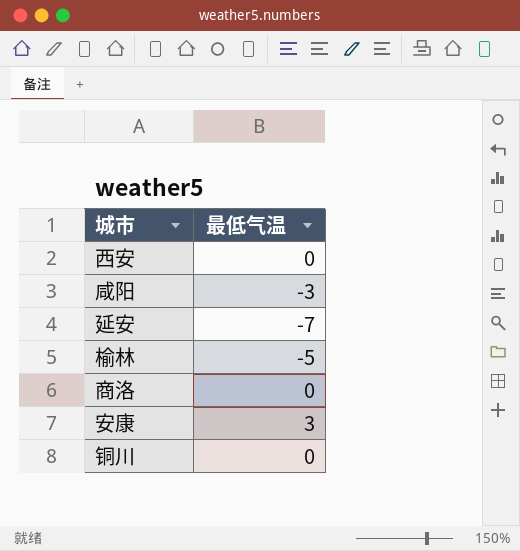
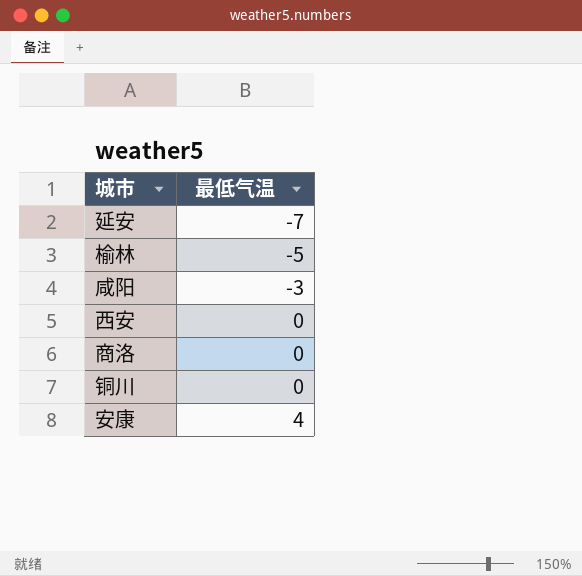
row order: none -> 最低气温 ascending
安康 | 最低气温: 3 -> 4

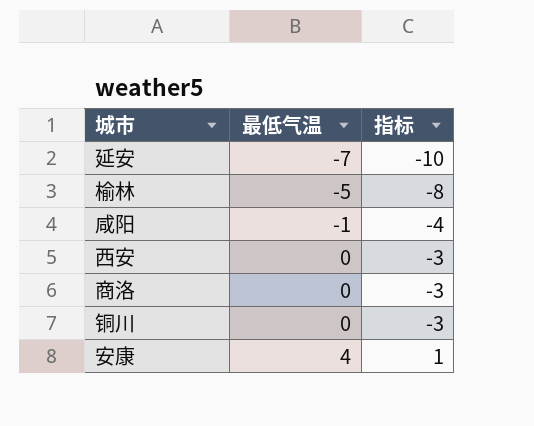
column 指标 | formula: none -> [最低气温] - 3
咸阳 | 最低气温: -3 -> -1

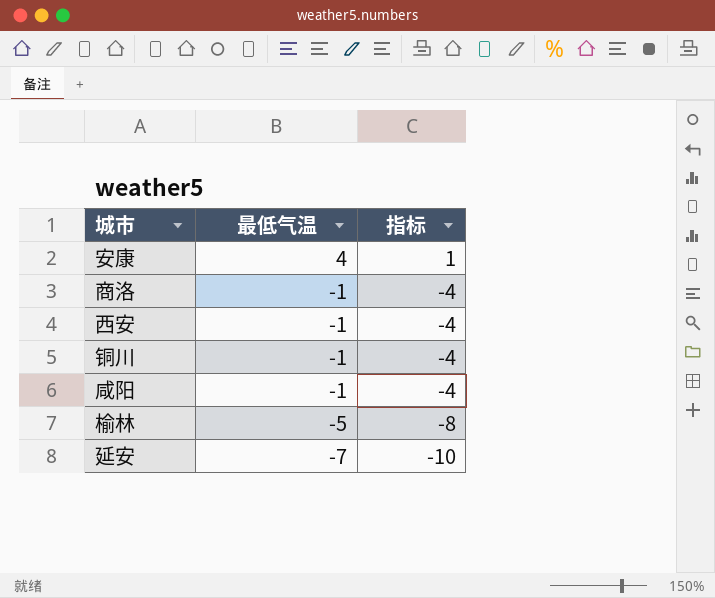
row order: 最低气温 ascending -> 最低气温 descending
商洛 | 最低气温: 0 -> -1
商洛 | 指标: -3 -> -4
西安 | 最低气温: 0 -> -1
西安 | 指标: -3 -> -4
铜川 | 最低气温: 0 -> -1
铜川 | 指标: -3 -> -4

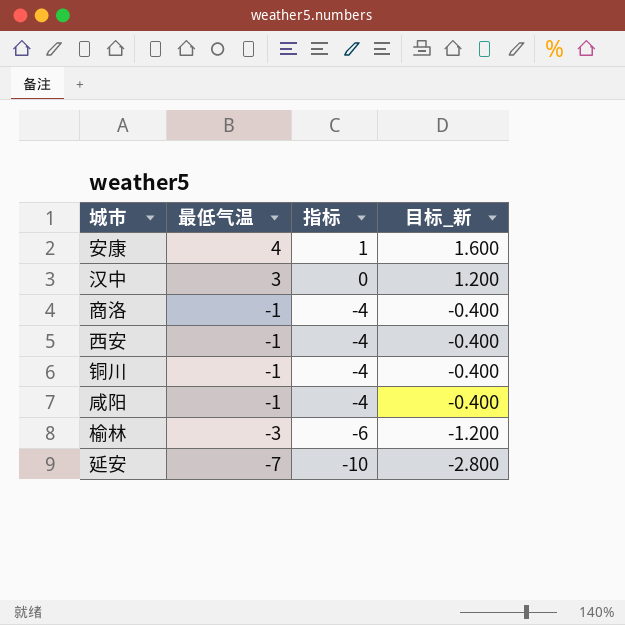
column 目标_新 | formula: none -> [最低气温] * 0.4
row 汉中: none -> 3 | 0 | 1.200
榆林 | 最低气温: -5 -> -3
榆林 | 指标: -8 -> -6

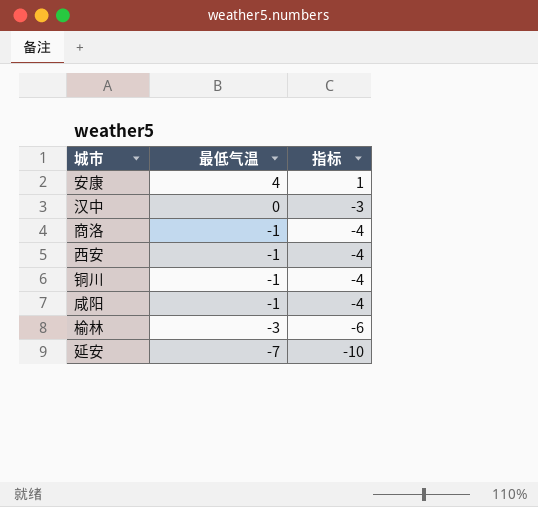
column 目标_新 | formula: [最低气温] * 0.4 -> none
汉中 | 最低气温: 3 -> 0
汉中 | 指标: 0 -> -3

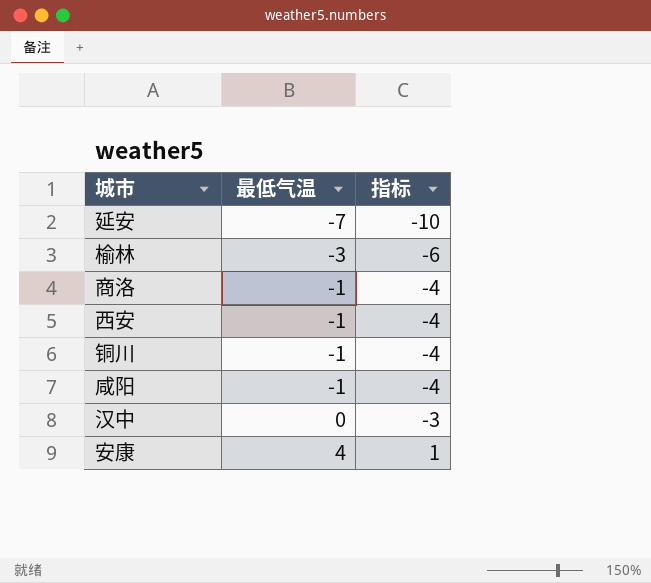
row order: 最低气温 descending -> 最低气温 ascending

